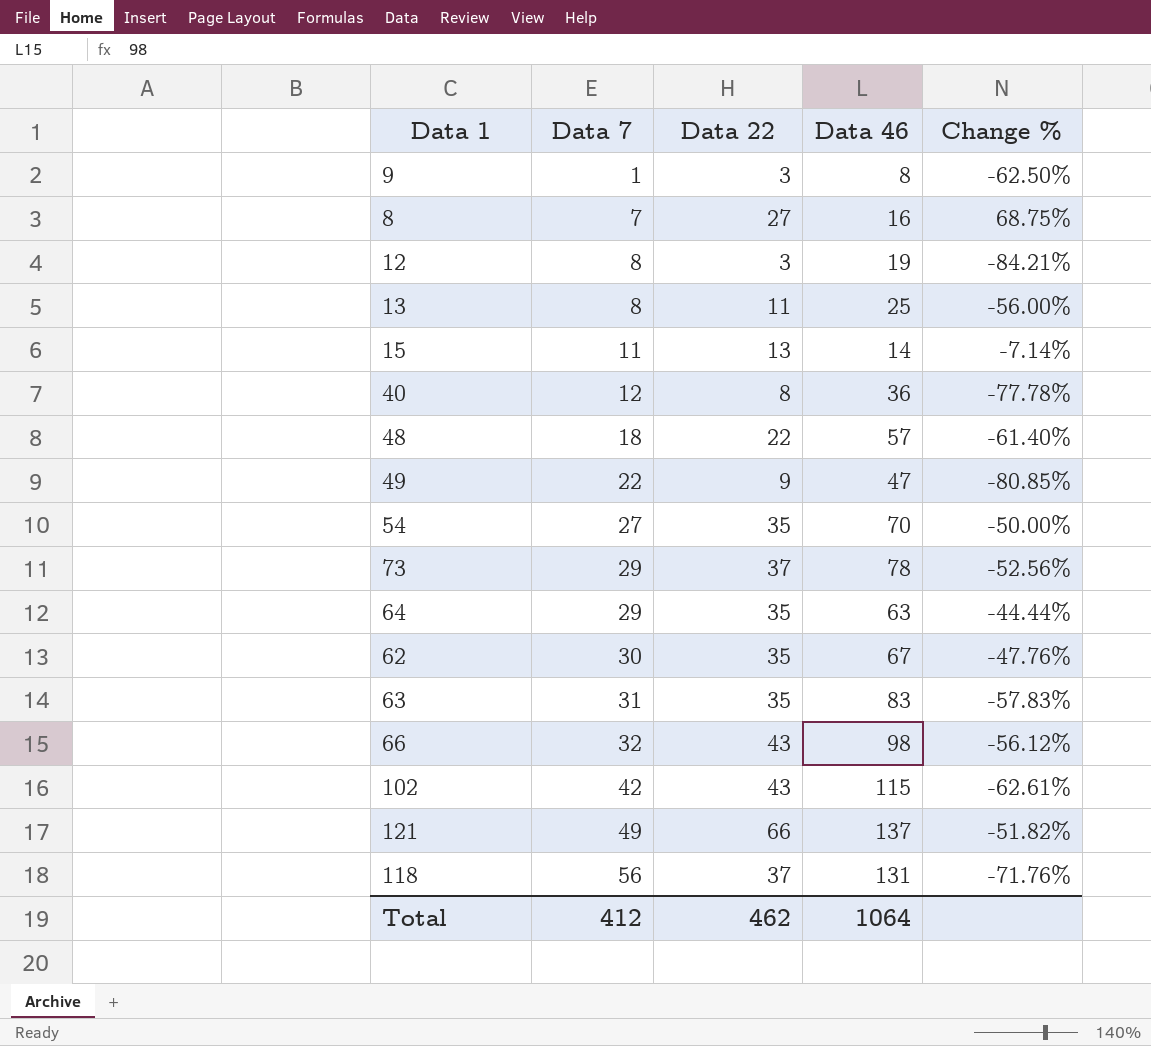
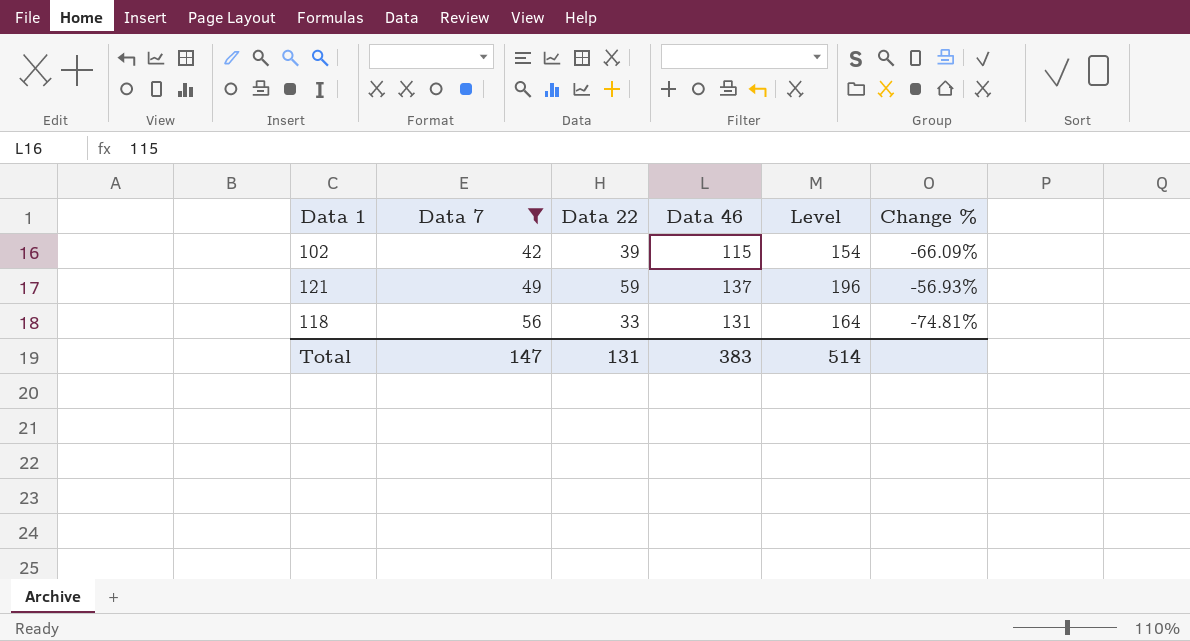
filter: none -> Data 7 >= 42
column Level | formula: none -> [Data 22] + [Data 46]
102 | Data 22: 43 -> 39
102 | Change %: -62.61% -> -66.09%
121 | Data 22: 66 -> 59
121 | Change %: -51.82% -> -56.93%
118 | Data 22: 37 -> 33
118 | Change %: -71.76% -> -74.81%
Total | Data 7: 412 -> 147
Total | Data 22: 462 -> 131
Total | Data 46: 1064 -> 383

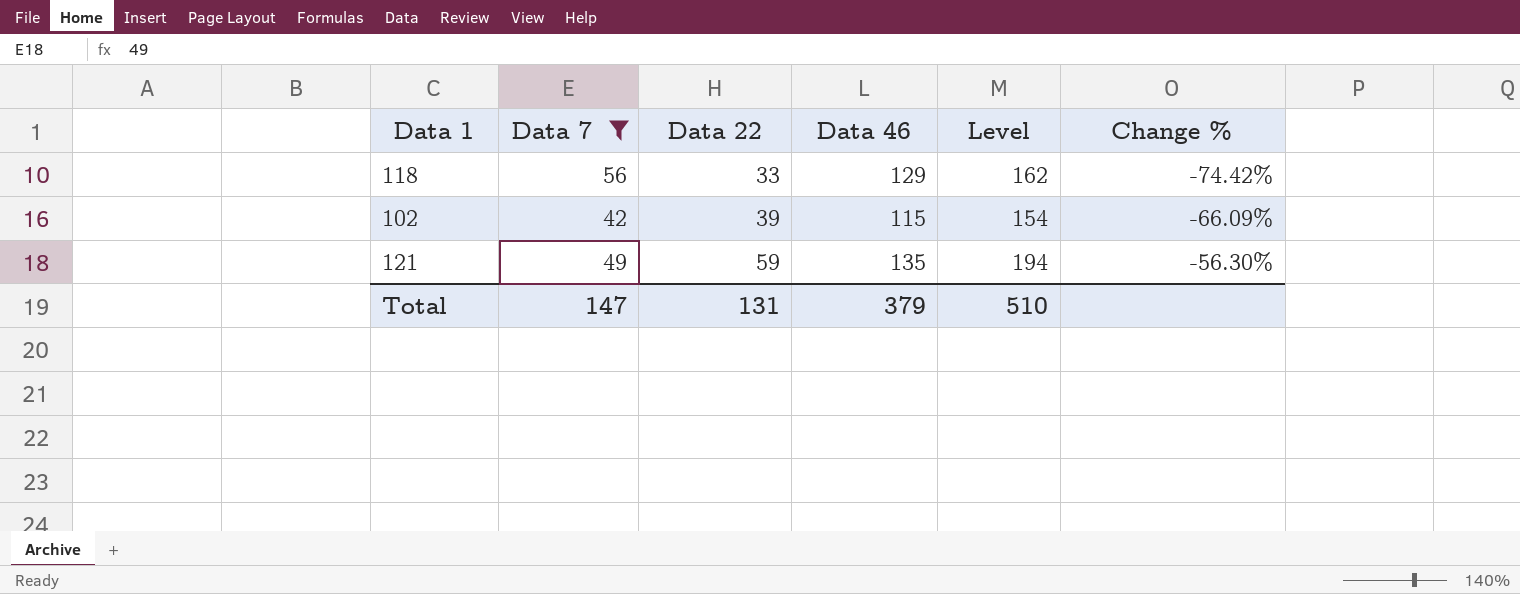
row order: Data 7 ascending -> Data 22 ascending
118 | Data 46: 131 -> 129
118 | Level: 164 -> 162
118 | Change %: -74.81% -> -74.42%
121 | Data 46: 137 -> 135
121 | Level: 196 -> 194
121 | Change %: -56.93% -> -56.30%
Total | Data 46: 383 -> 379
Total | Level: 514 -> 510

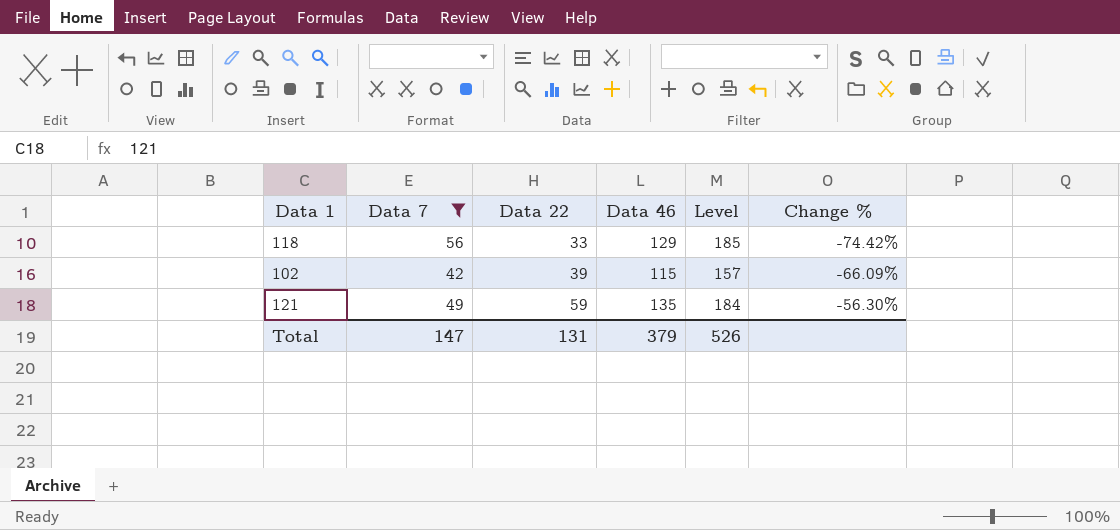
column Level | formula: [Data 22] + [Data 46] -> [Data 7] + [Data 46]
Total | Level: 510 -> 526

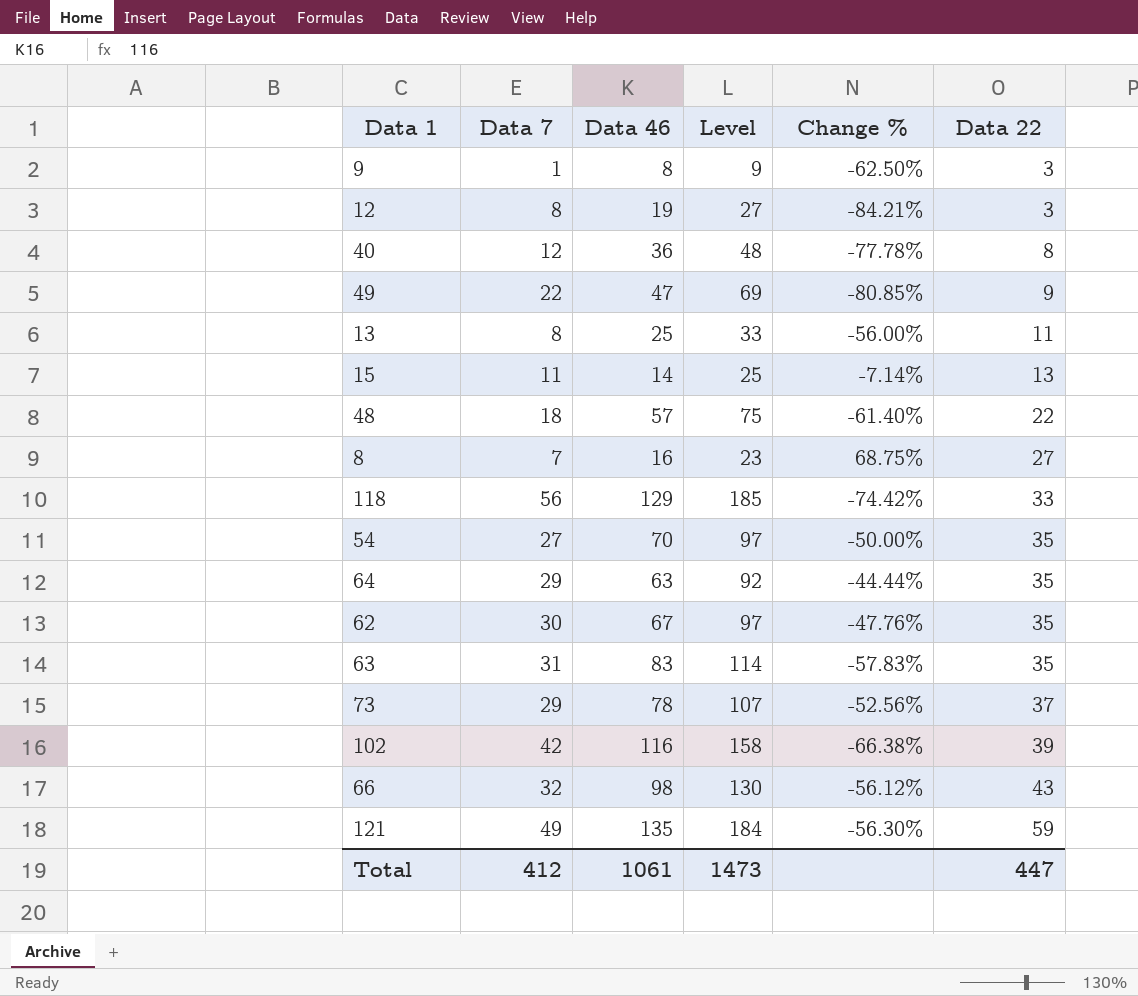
filter: Data 7 >= 42 -> none
column Data 22 | position: 3 -> 6
102 | Data 46: 115 -> 116
102 | Level: 157 -> 158
102 | Change %: -66.09% -> -66.38%
Total | Data 7: 147 -> 412
Total | Data 46: 379 -> 1061
Total | Level: 526 -> 1473
Total | Data 22: 131 -> 447

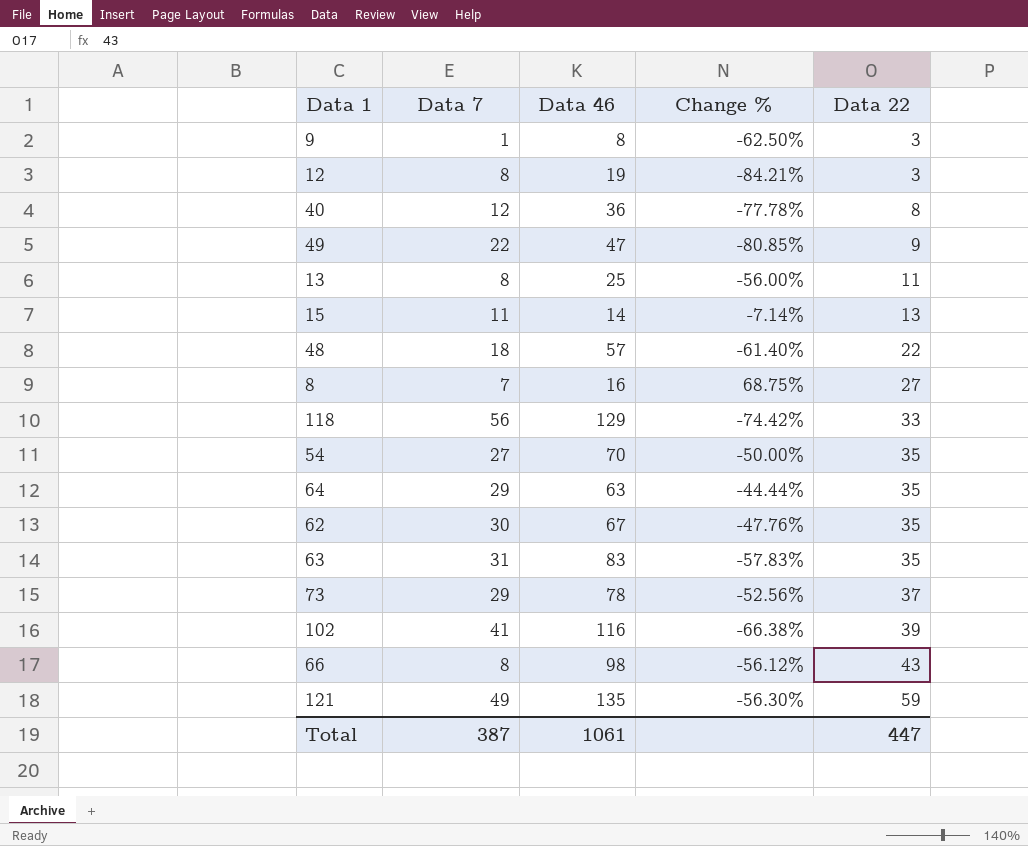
column Level | formula: [Data 7] + [Data 46] -> none
102 | Data 7: 42 -> 41
66 | Data 7: 32 -> 8
Total | Data 7: 412 -> 387

